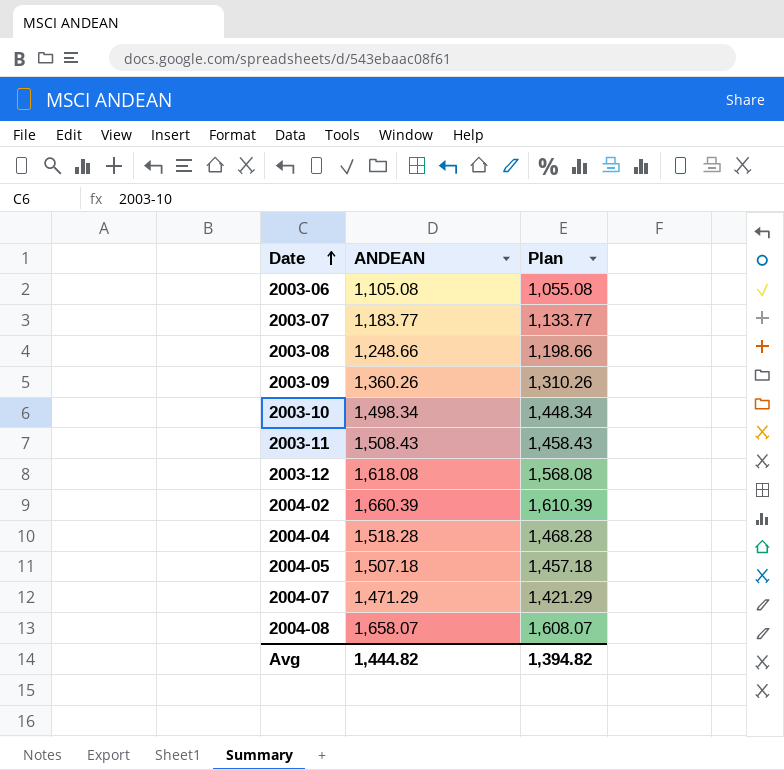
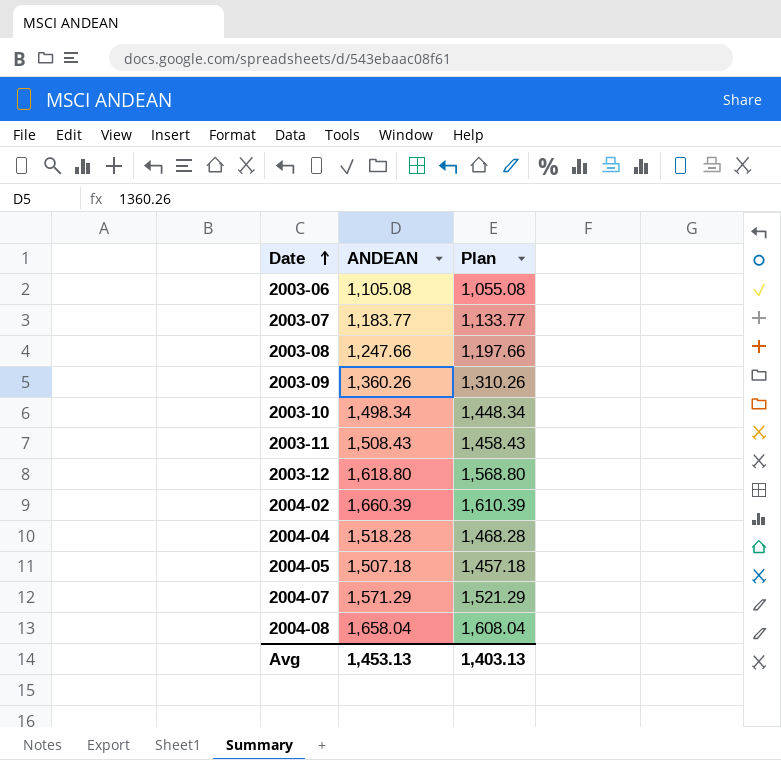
2003-08 | ANDEAN: 1,248.66 -> 1,247.66
2003-08 | Plan: 1,198.66 -> 1,197.66
2003-12 | ANDEAN: 1,618.08 -> 1,618.80
2003-12 | Plan: 1,568.08 -> 1,568.80
2004-07 | ANDEAN: 1,471.29 -> 1,571.29
2004-07 | Plan: 1,421.29 -> 1,521.29
2004-08 | ANDEAN: 1,658.07 -> 1,658.04
2004-08 | Plan: 1,608.07 -> 1,608.04
Avg | ANDEAN: 1,444.82 -> 1,453.13
Avg | Plan: 1,394.82 -> 1,403.13

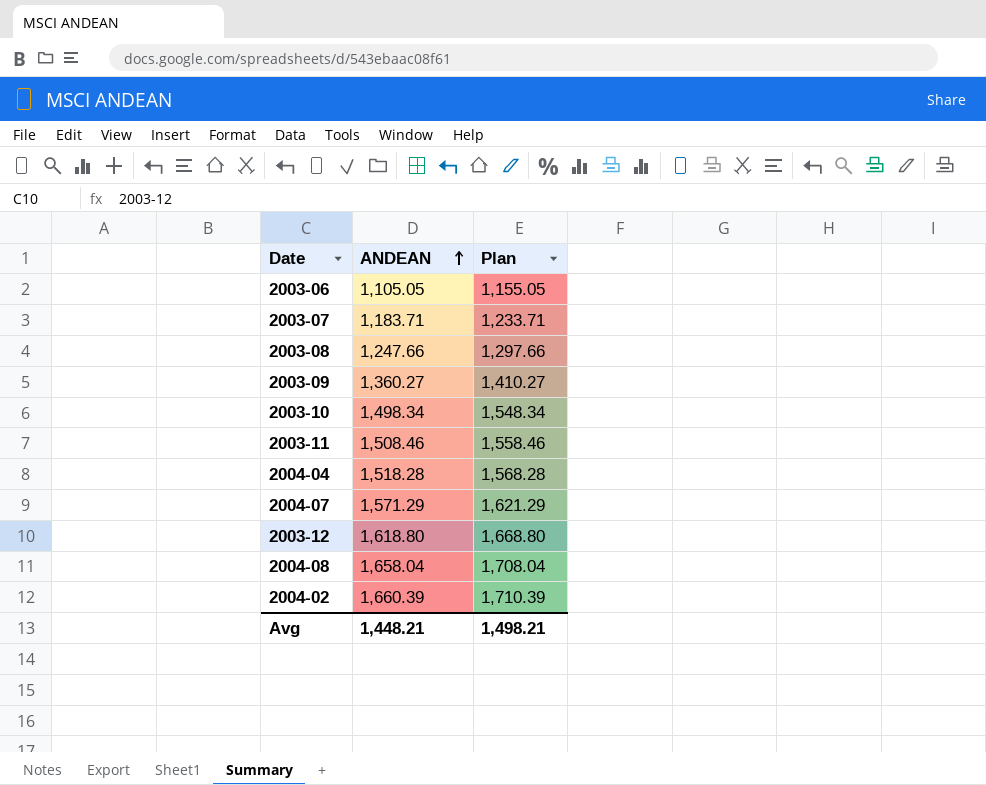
row order: Date ascending -> ANDEAN ascending
column Plan | formula: [ANDEAN] - 50 -> [ANDEAN] + 50
row 2004-05: 1,507.18 | 1,457.18 -> none
2003-06 | ANDEAN: 1,105.08 -> 1,105.05
2003-07 | ANDEAN: 1,183.77 -> 1,183.71
2003-09 | ANDEAN: 1,360.26 -> 1,360.27
2003-11 | ANDEAN: 1,508.43 -> 1,508.46
Avg | ANDEAN: 1,453.13 -> 1,448.21
Avg | Plan: 1,403.13 -> 1,498.21

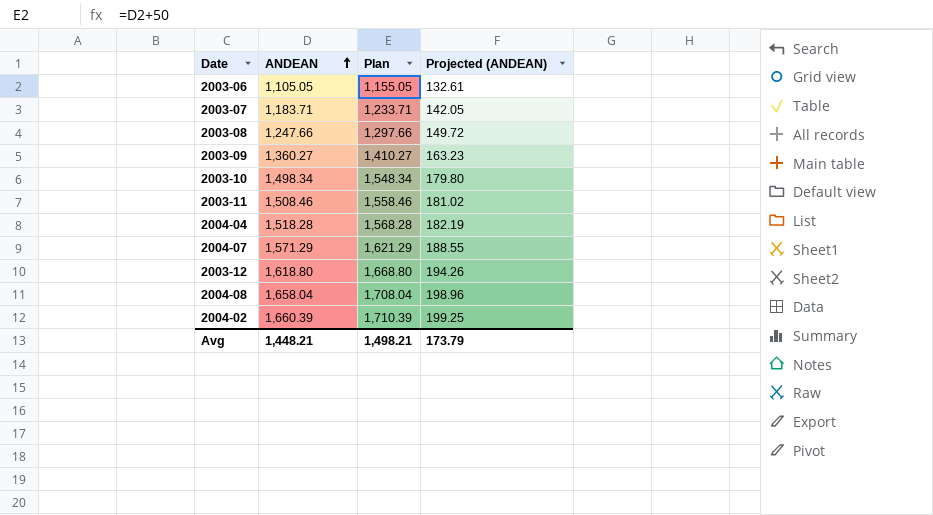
column Projected (ANDEAN) | formula: none -> [ANDEAN] * 0.12

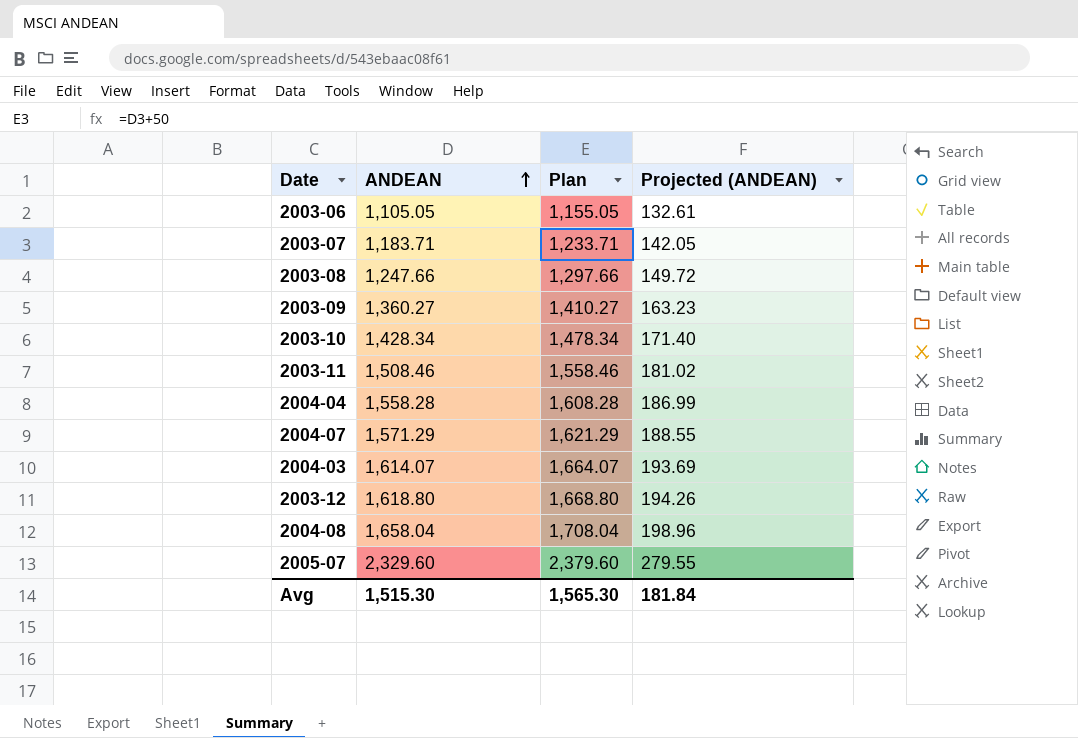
row 2004-02: 1,660.39 | 1,710.39 | 199.25 -> none
2003-10 | ANDEAN: 1,498.34 -> 1,428.34
2003-10 | Plan: 1,548.34 -> 1,478.34
2003-10 | Projected (ANDEAN): 179.80 -> 171.40
2004-04 | ANDEAN: 1,518.28 -> 1,558.28
2004-04 | Plan: 1,568.28 -> 1,608.28
2004-04 | Projected (ANDEAN): 182.19 -> 186.99
row 2004-03: none -> 1,614.07 | 1,664.07 | 193.69
row 2005-07: none -> 2,329.60 | 2,379.60 | 279.55
Avg | ANDEAN: 1,448.21 -> 1,515.30
Avg | Plan: 1,498.21 -> 1,565.30
Avg | Projected (ANDEAN): 173.79 -> 181.84

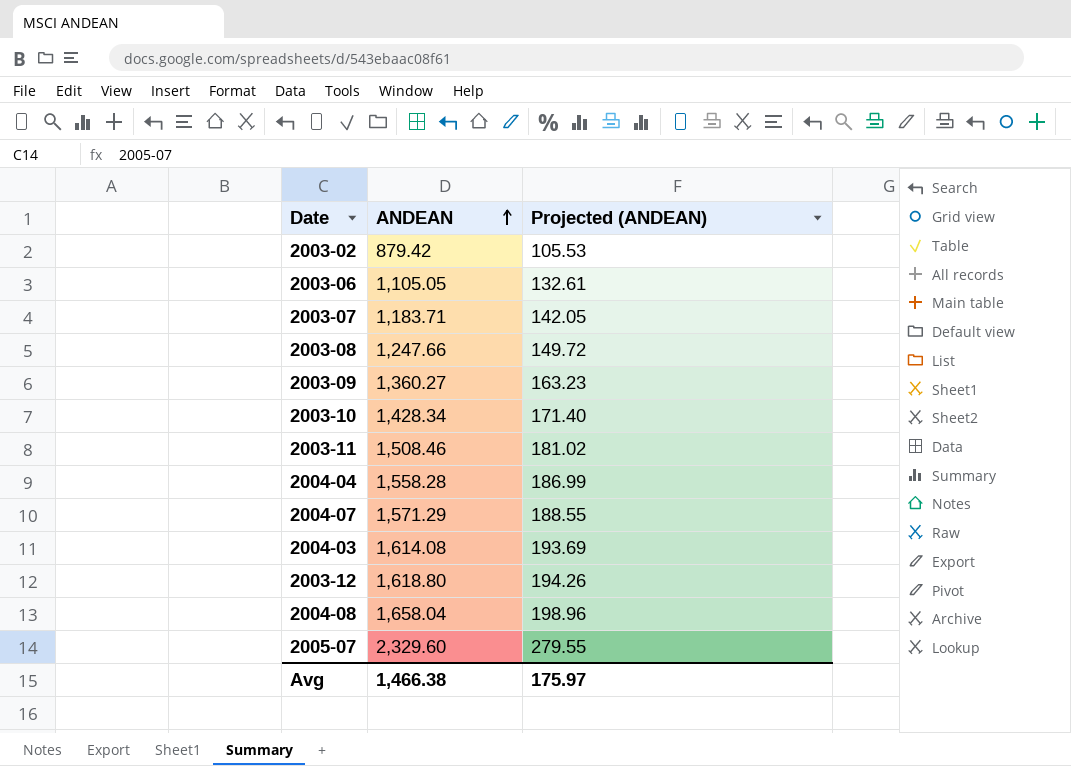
column Plan | formula: [ANDEAN] + 50 -> none
row 2003-02: none -> 879.42 | 105.53
2004-03 | ANDEAN: 1,614.07 -> 1,614.08
Avg | ANDEAN: 1,515.30 -> 1,466.38
Avg | Projected (ANDEAN): 181.84 -> 175.97

